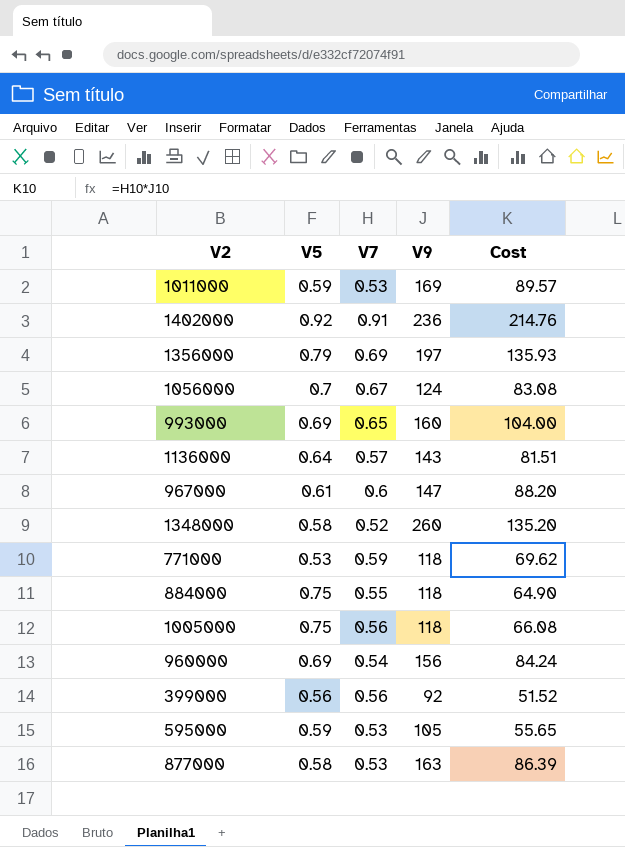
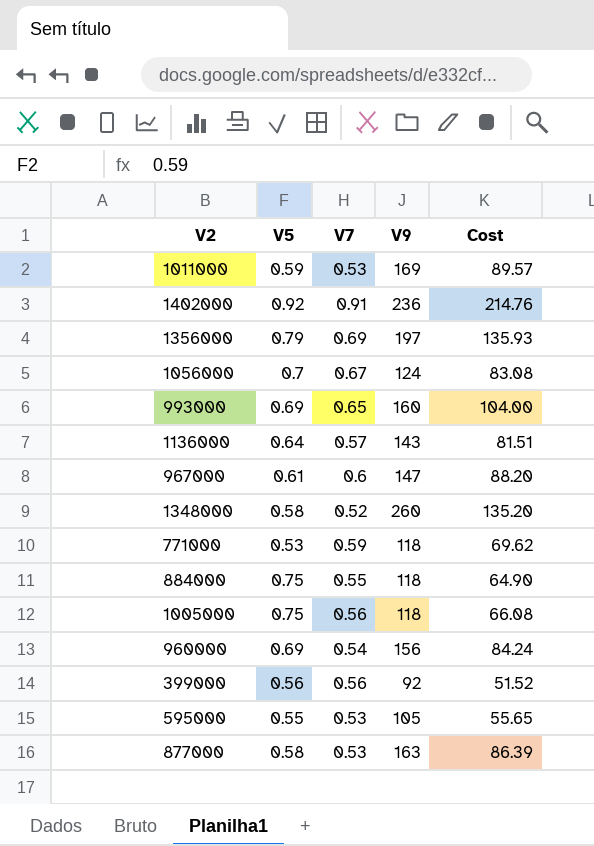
595000 | V5: 0.59 -> 0.55

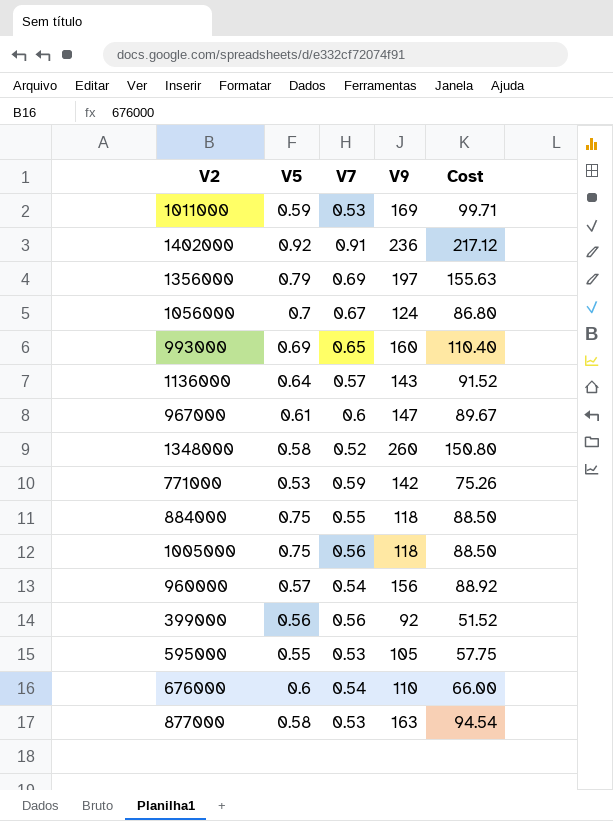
column Cost | formula: [V7] * [V9] -> [V5] * [V9]
771000 | V9: 118 -> 142
960000 | V5: 0.69 -> 0.57
row 676000: none -> 0.6 | 0.54 | 110 | 66.00

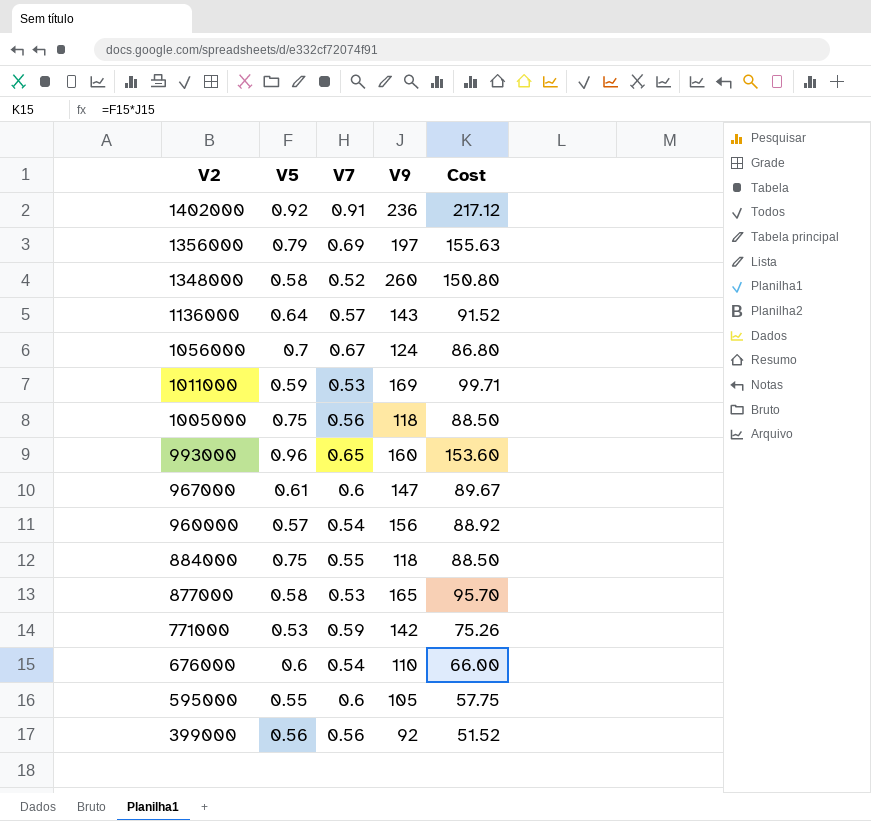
row order: none -> V2 descending
993000 | V5: 0.69 -> 0.96
993000 | Cost: 110.40 -> 153.60
877000 | V9: 163 -> 165
877000 | Cost: 94.54 -> 95.70
595000 | V7: 0.53 -> 0.6

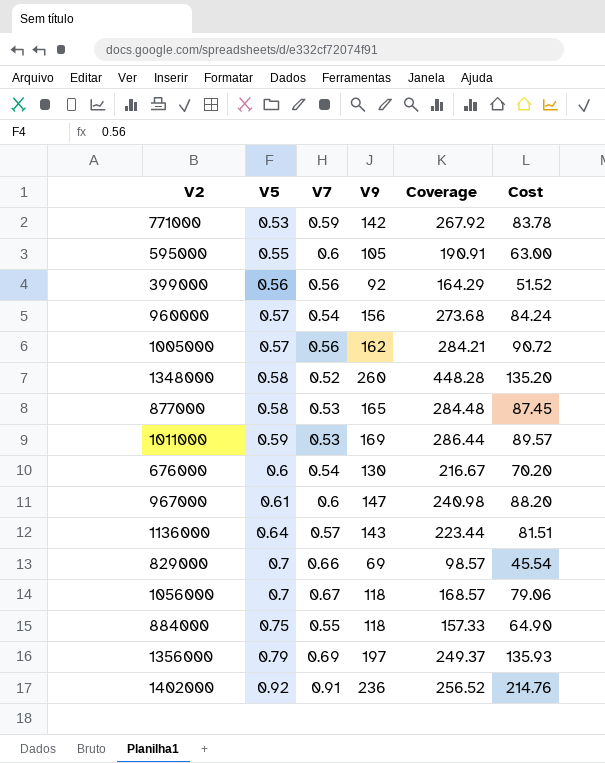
row order: V2 descending -> V5 ascending
column Coverage | formula: none -> [V9] / [V5]
column Cost | formula: [V5] * [V9] -> [V7] * [V9]
row 993000: 0.96 | 0.65 | 160 | 153.60 -> none
1005000 | V5: 0.75 -> 0.57
1005000 | V9: 118 -> 162
676000 | V9: 110 -> 130
row 829000: none -> 0.7 | 0.66 | 69 | 98.57 | 45.54
1056000 | V9: 124 -> 118

